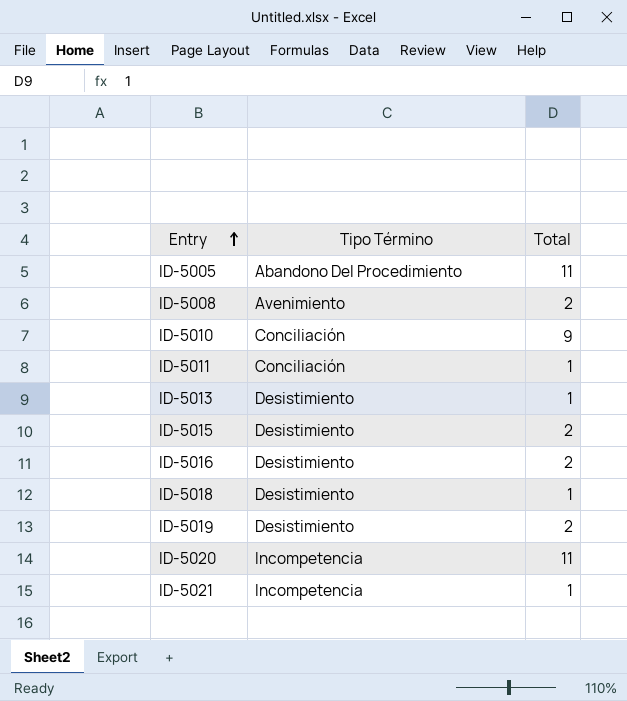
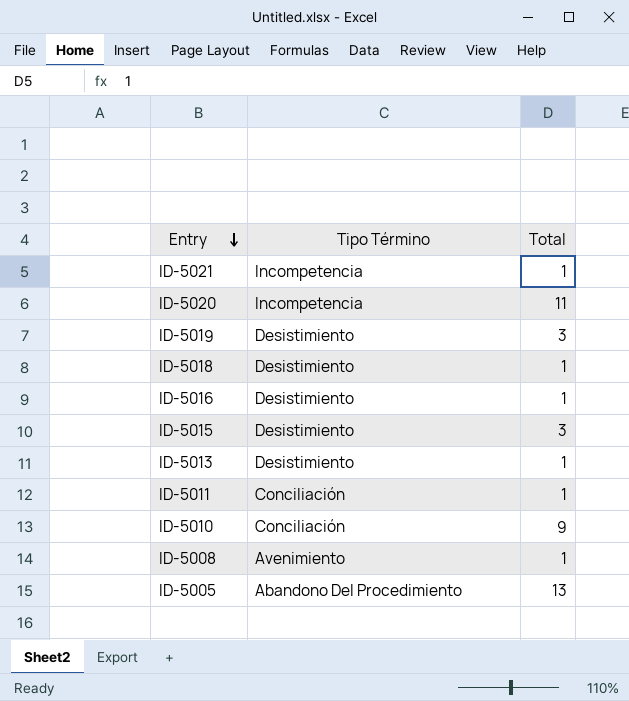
row order: Entry ascending -> Entry descending
ID-5019 | Total: 2 -> 3
ID-5016 | Total: 2 -> 1
ID-5015 | Total: 2 -> 3
ID-5008 | Total: 2 -> 1
ID-5005 | Total: 11 -> 13

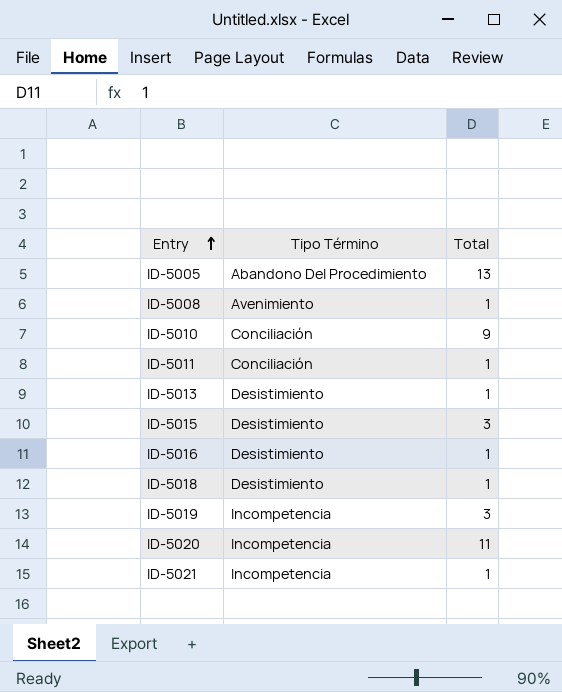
row order: Entry descending -> Entry ascending
ID-5019 | Tipo Término: Desistimiento -> Incompetencia

